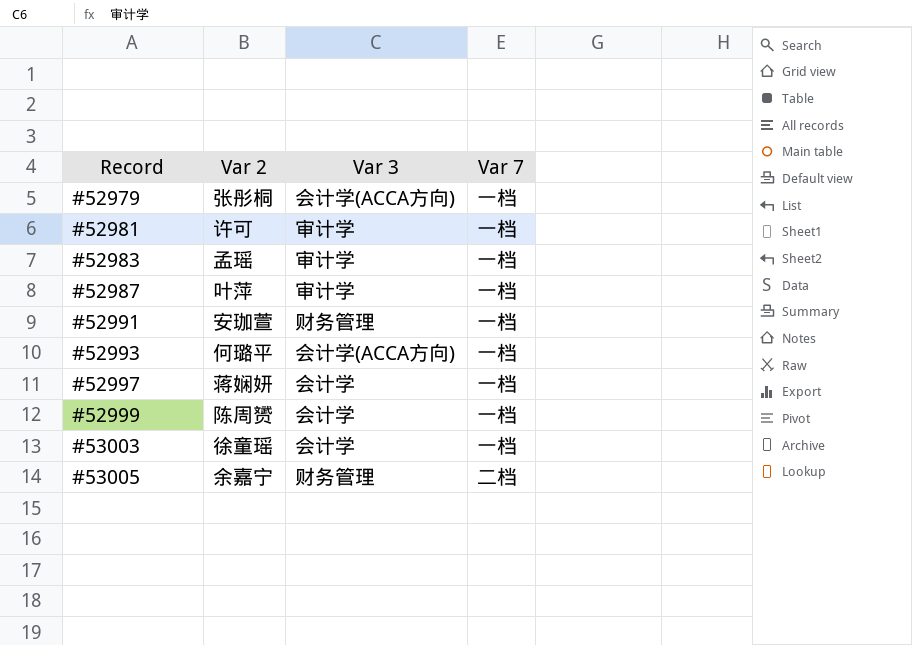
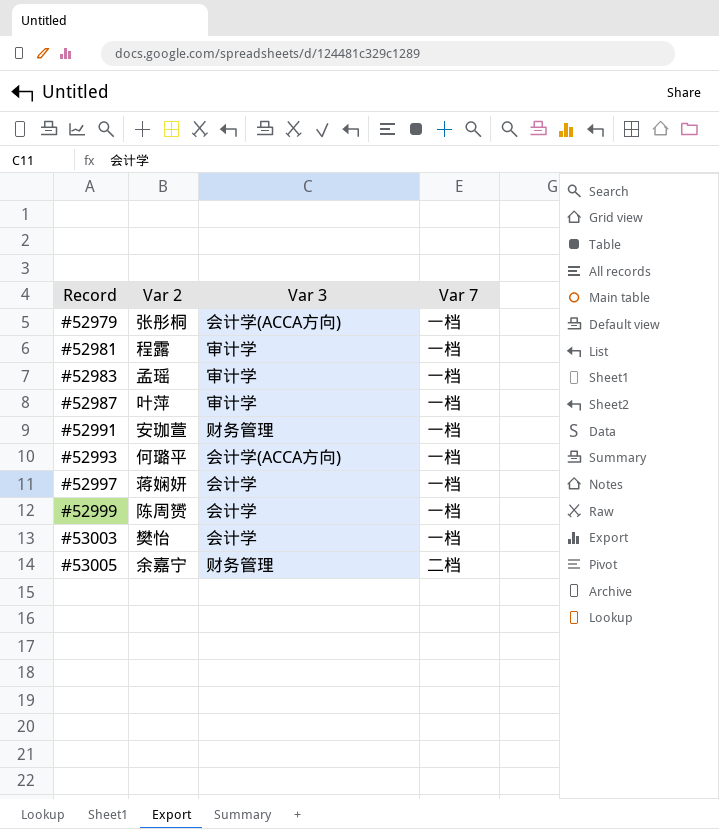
#52981 | Var 2: 许可 -> 程露
#53003 | Var 2: 徐童瑶 -> 樊怡

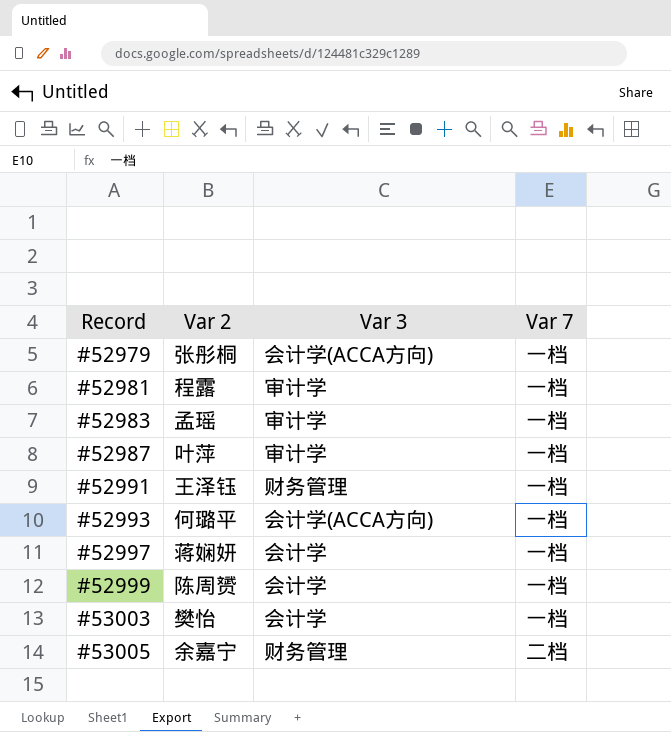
#52991 | Var 2: 安珈萱 -> 王泽钰

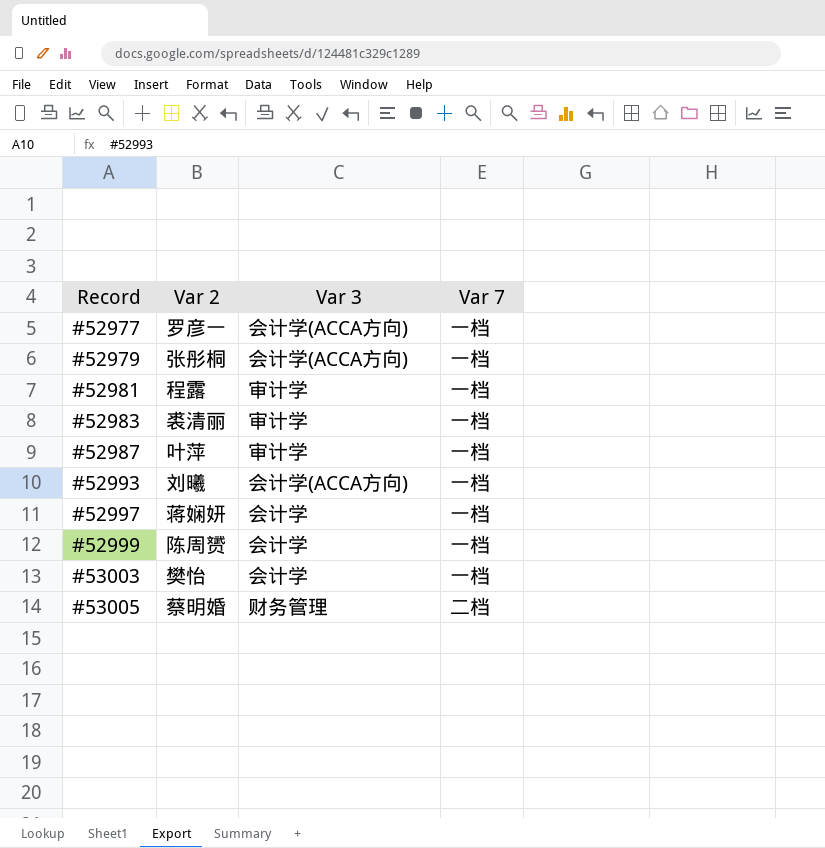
row #52991: 王泽钰 | 财务管理 | 一档 -> none
row #52977: none -> 罗彦一 | 会计学(ACCA方向) | 一档
#52983 | Var 2: 孟瑶 -> 裘清丽
#52993 | Var 2: 何璐平 -> 刘曦
#53005 | Var 2: 余嘉宁 -> 蔡明婚

